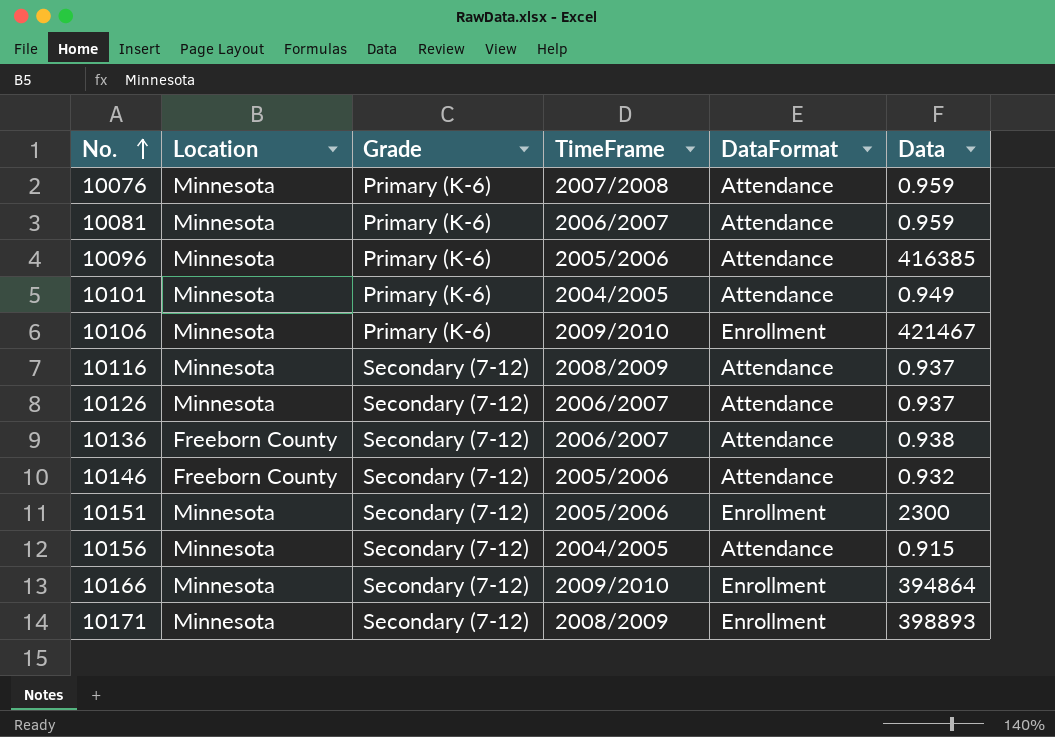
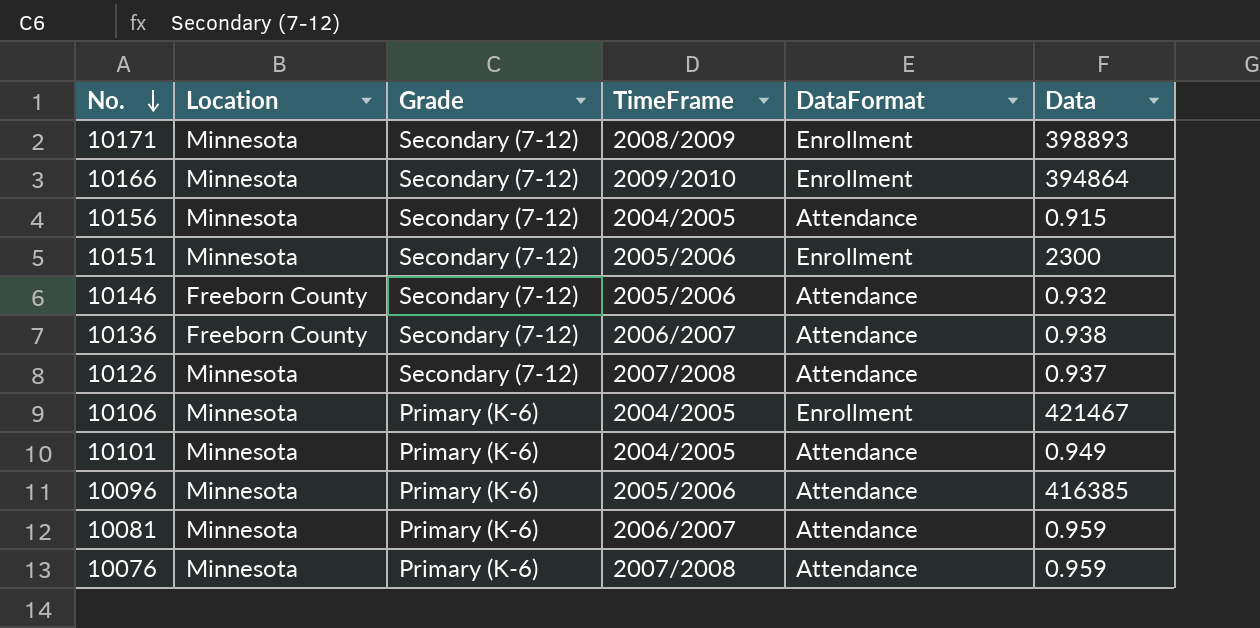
row order: No. ascending -> No. descending
row 10116: Minnesota | Secondary (7-12) | 2008/2009 | Attendance | 0.937 -> none
10126 | TimeFrame: 2006/2007 -> 2007/2008
10106 | TimeFrame: 2009/2010 -> 2004/2005

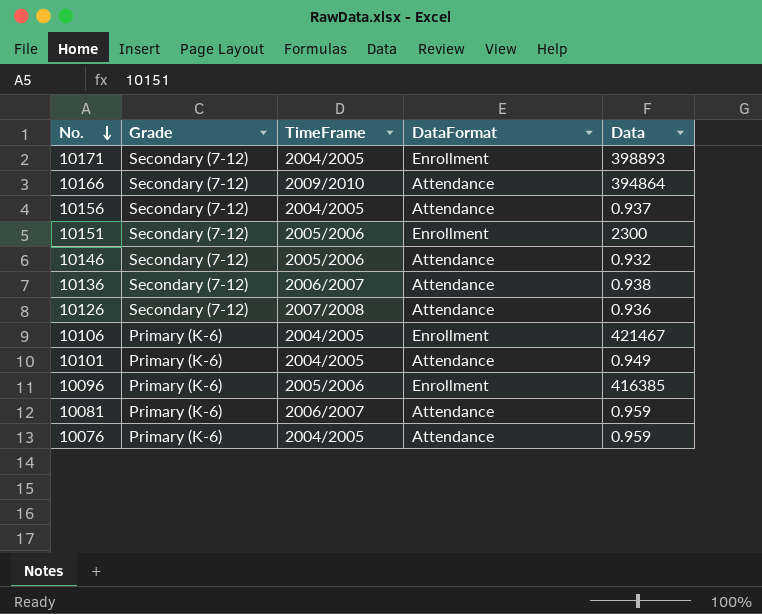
column Location | position: 2 -> none
10171 | TimeFrame: 2008/2009 -> 2004/2005
10166 | DataFormat: Enrollment -> Attendance
10156 | Data: 0.915 -> 0.937
10126 | Data: 0.937 -> 0.936
10096 | DataFormat: Attendance -> Enrollment
10076 | TimeFrame: 2007/2008 -> 2004/2005

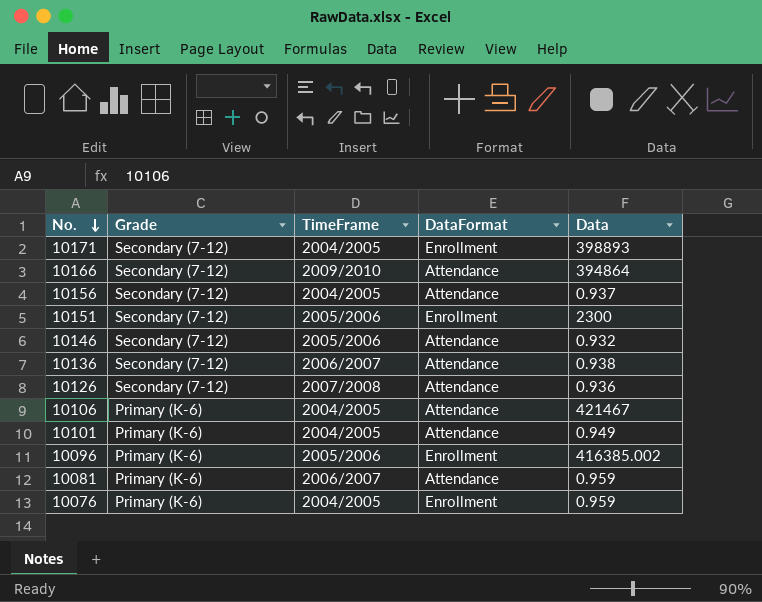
10106 | DataFormat: Enrollment -> Attendance
10096 | Data: 416385 -> 416385.002
10076 | DataFormat: Attendance -> Enrollment

